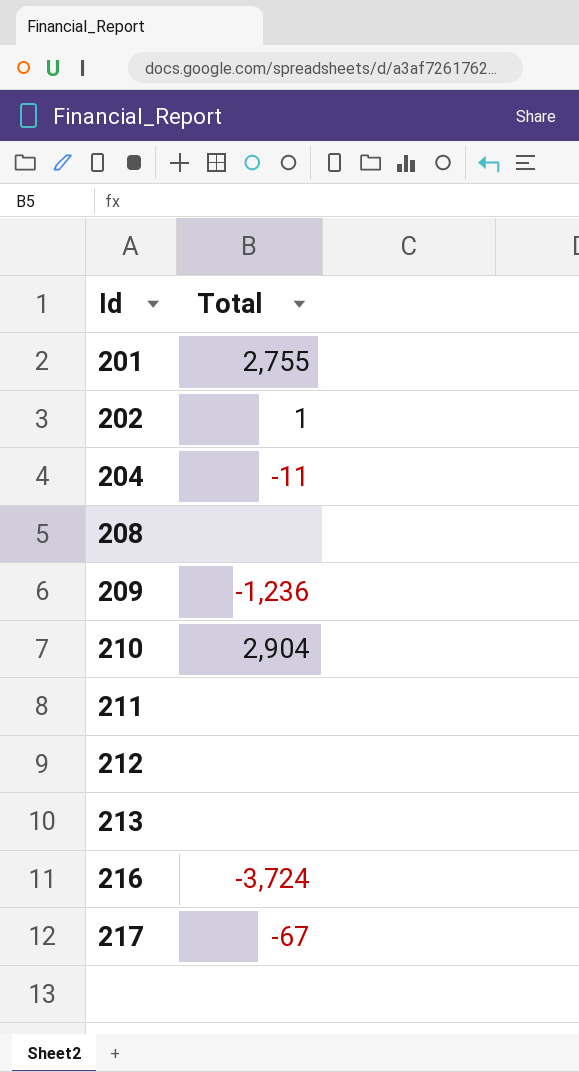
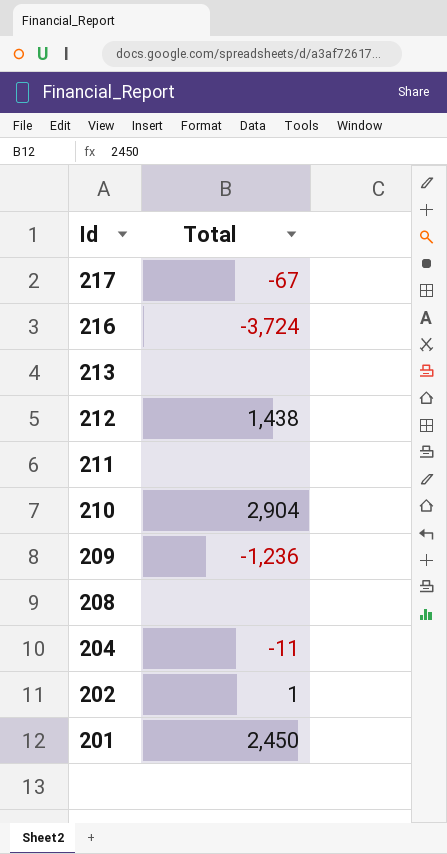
row order: Id ascending -> Id descending
212 | Total: none -> 1,438
201 | Total: 2,755 -> 2,450

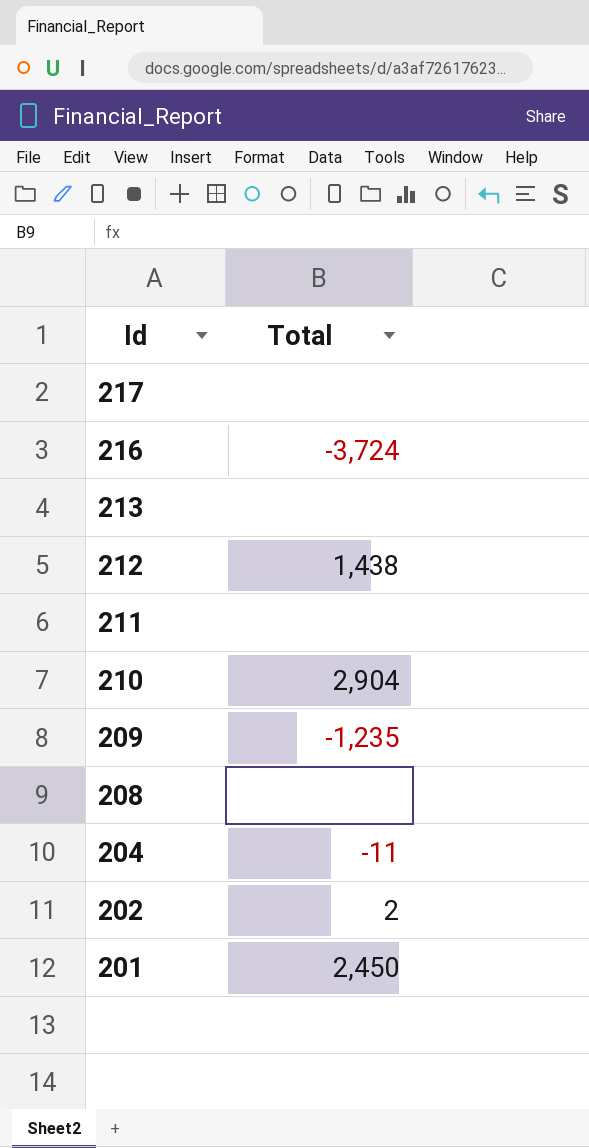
217 | Total: -67 -> none
209 | Total: -1,236 -> -1,235
202 | Total: 1 -> 2

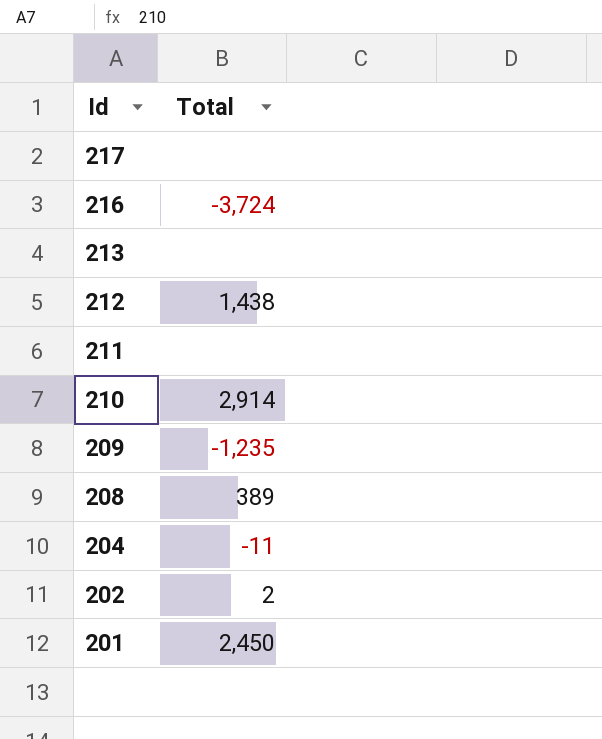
210 | Total: 2,904 -> 2,914
208 | Total: none -> 389

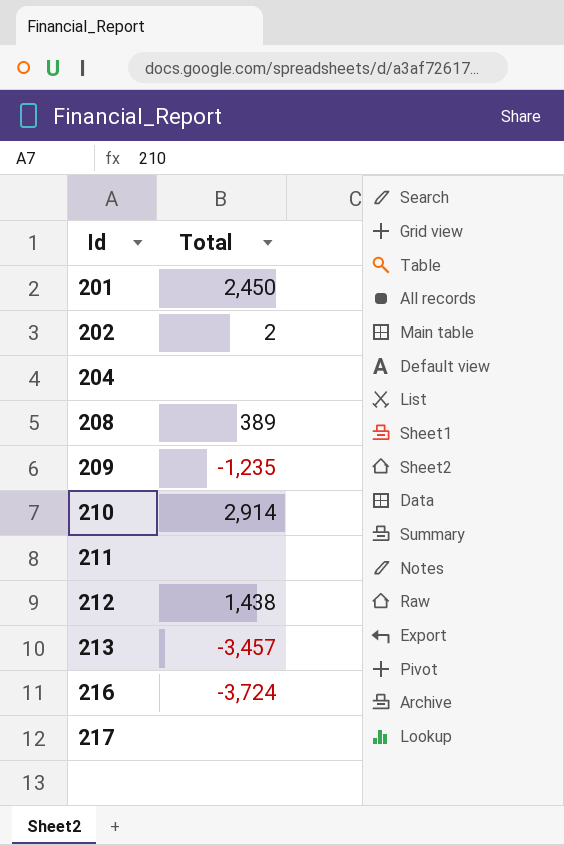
row order: Id descending -> Id ascending
204 | Total: -11 -> none
213 | Total: none -> -3,457

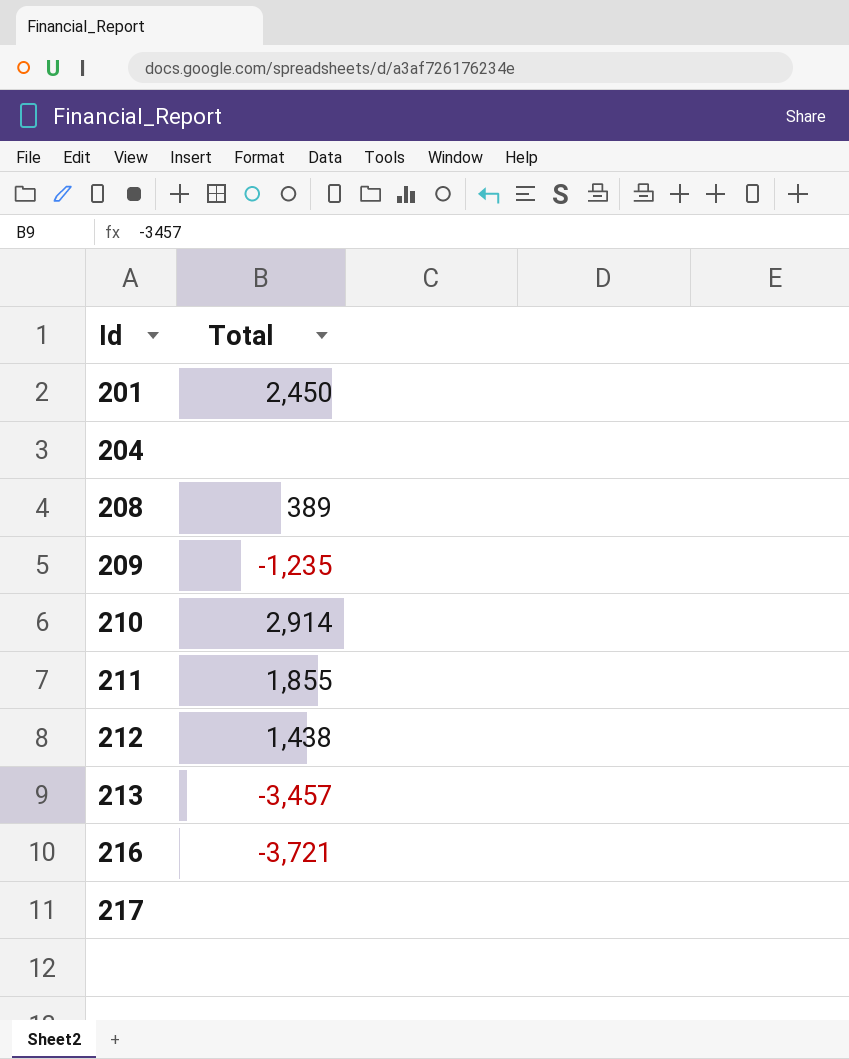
row 202: 2 -> none
211 | Total: none -> 1,855
216 | Total: -3,724 -> -3,721

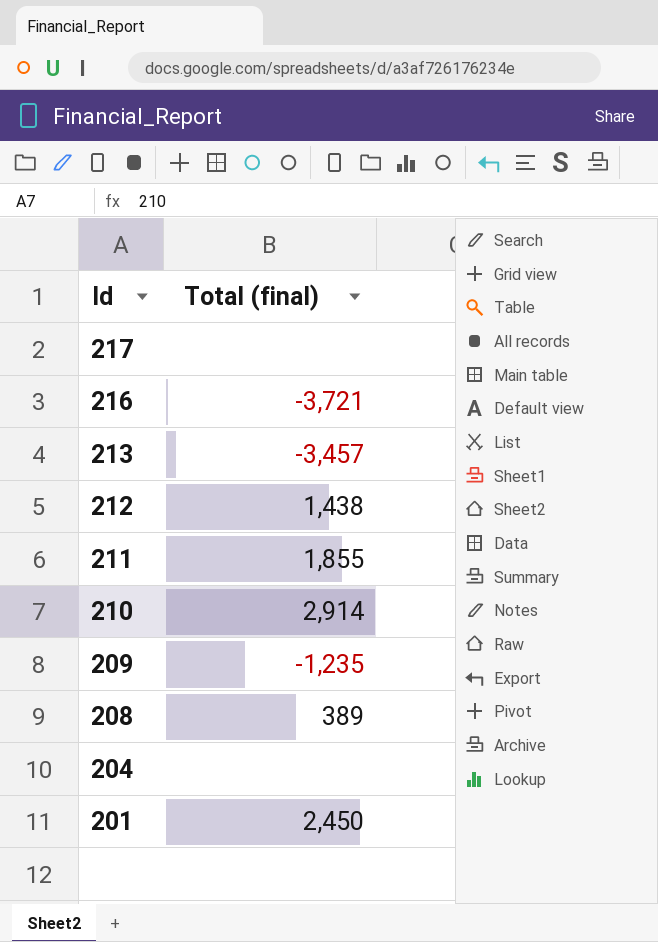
row order: Id ascending -> Id descending
column name: Total -> Total (final)

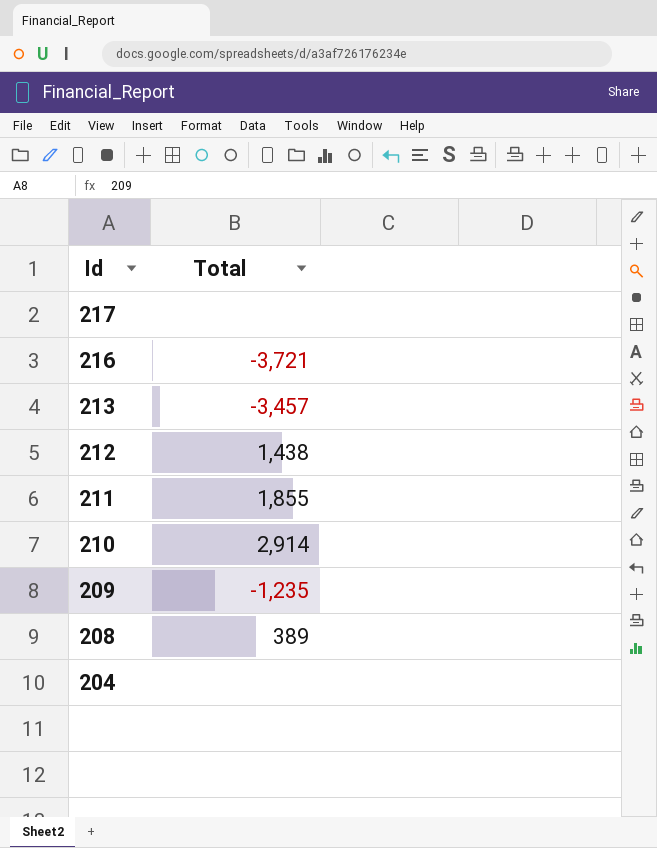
column name: Total (final) -> Total
row 201: 2,450 -> none

